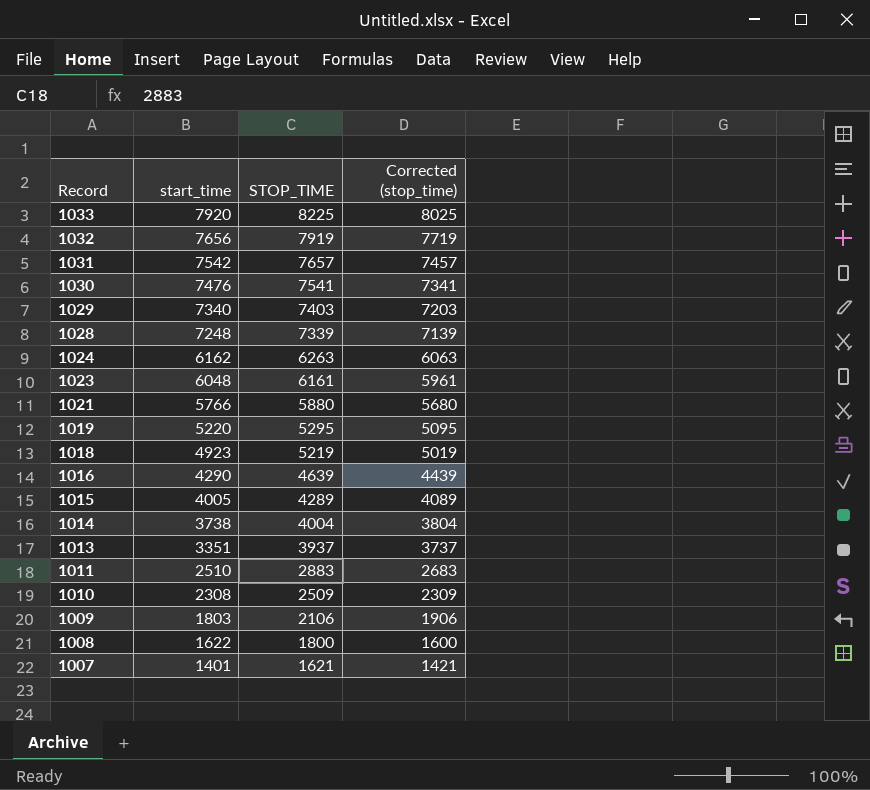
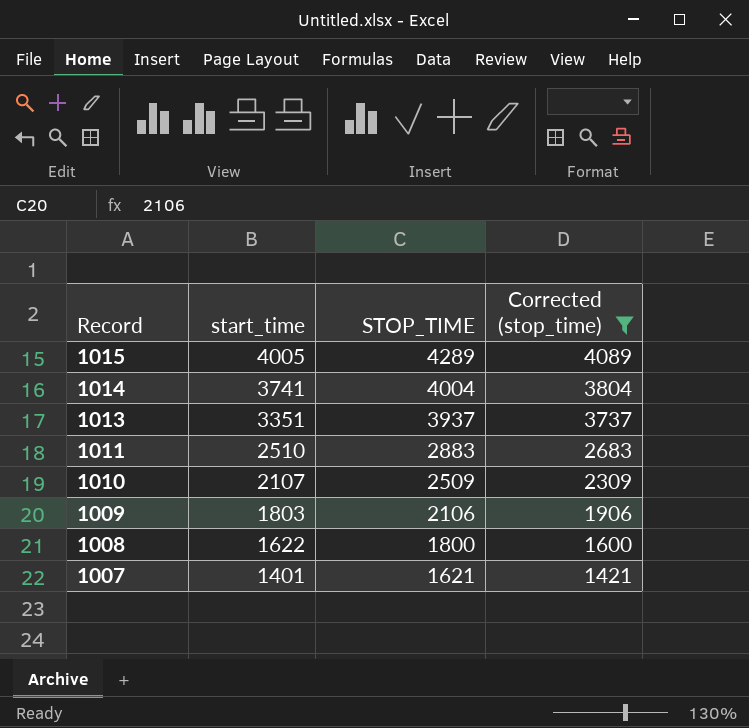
filter: none -> Corrected (stop_time) <= 4089
1014 | start_time: 3738 -> 3741
1010 | start_time: 2308 -> 2107

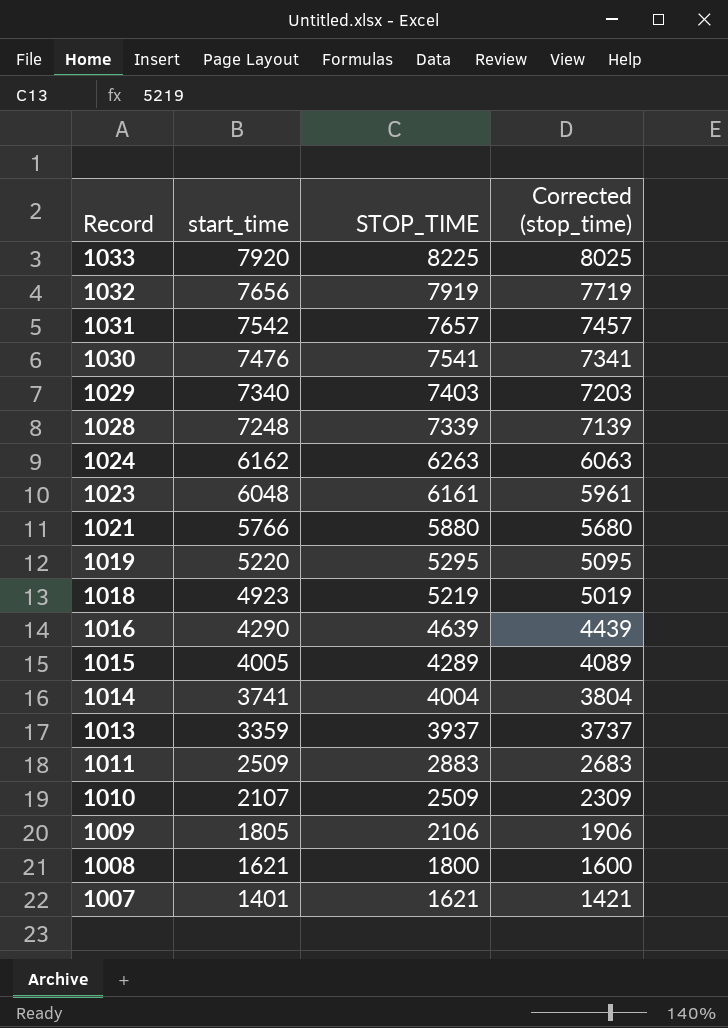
filter: Corrected (stop_time) <= 4089 -> none
1013 | start_time: 3351 -> 3359
1011 | start_time: 2510 -> 2509
1009 | start_time: 1803 -> 1805
1008 | start_time: 1622 -> 1621

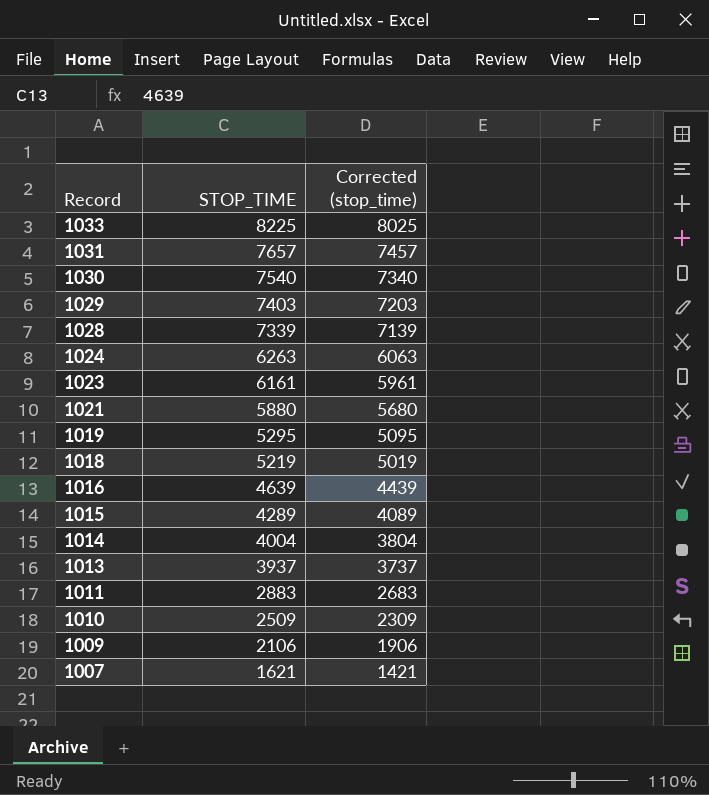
column start_time | position: 2 -> none
row 1032: 7656 | 7919 | 7719 -> none
row 1008: 1621 | 1800 | 1600 -> none
1030 | STOP_TIME: 7541 -> 7540
1030 | Corrected (stop_time): 7341 -> 7340

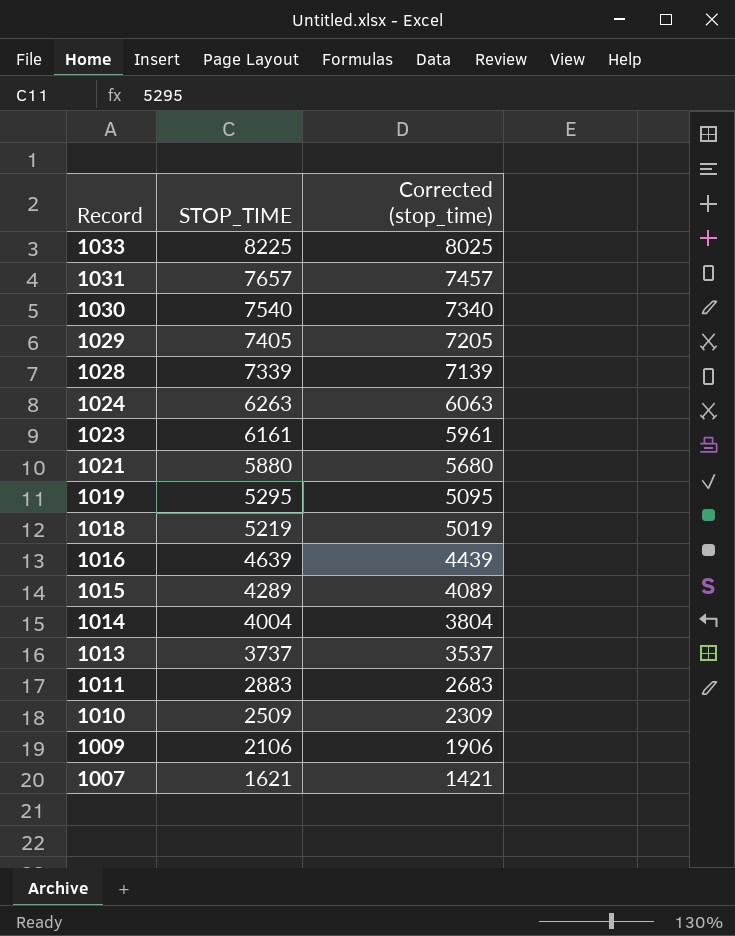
1029 | STOP_TIME: 7403 -> 7405
1029 | Corrected (stop_time): 7203 -> 7205
1013 | STOP_TIME: 3937 -> 3737
1013 | Corrected (stop_time): 3737 -> 3537

